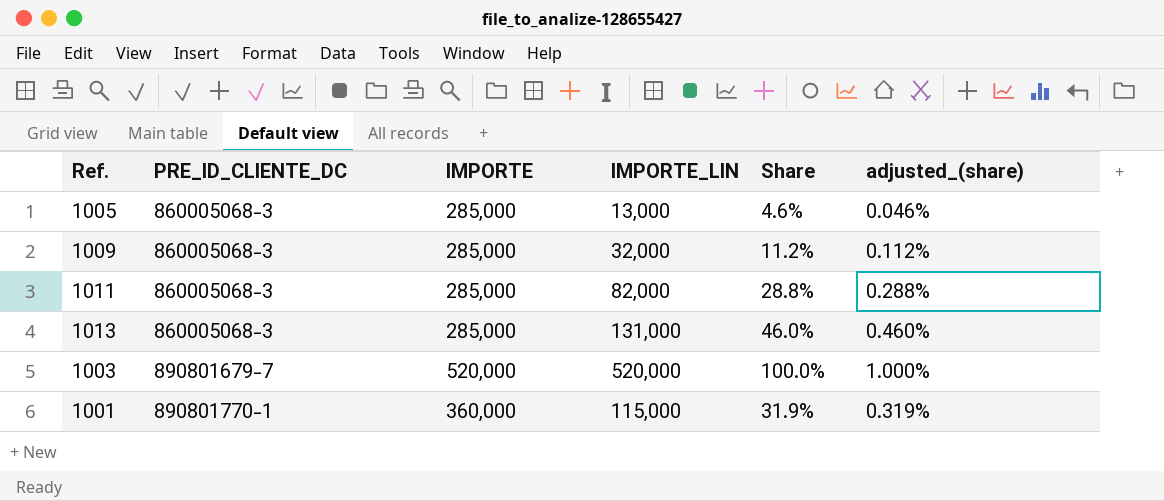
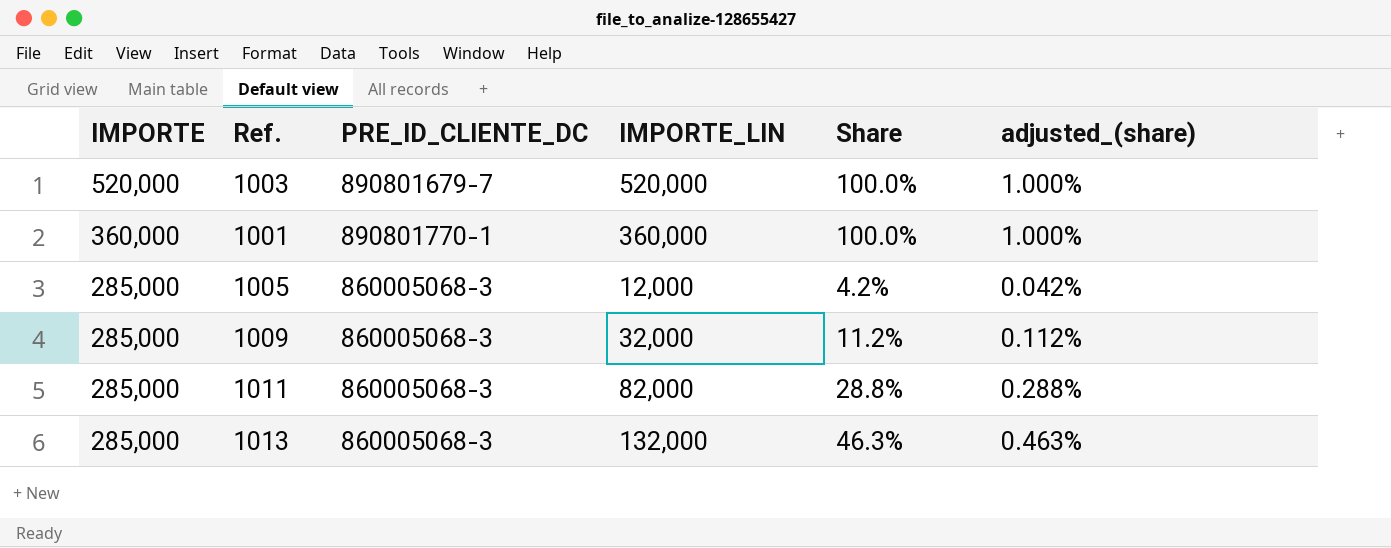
row order: PRE_ID_CLIENTE_DC ascending -> IMPORTE descending
column IMPORTE | position: 3 -> 1
1001 | IMPORTE_LIN: 115,000 -> 360,000
1001 | Share: 31.9% -> 100.0%
1001 | adjusted_(share): 0.319% -> 1.000%
1005 | IMPORTE_LIN: 13,000 -> 12,000
1005 | Share: 4.6% -> 4.2%
1005 | adjusted_(share): 0.046% -> 0.042%
1013 | IMPORTE_LIN: 131,000 -> 132,000
1013 | Share: 46.0% -> 46.3%
1013 | adjusted_(share): 0.460% -> 0.463%

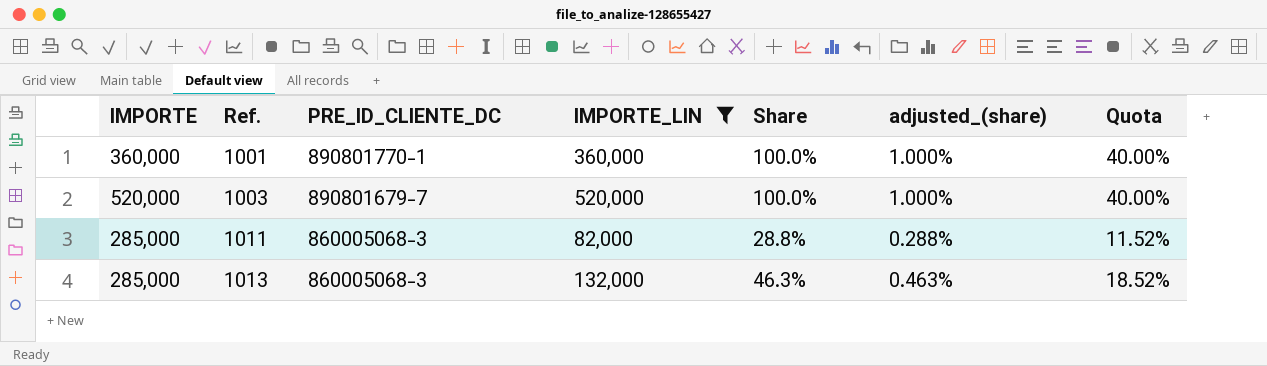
filter: none -> IMPORTE_LIN >= 82,000
row order: IMPORTE descending -> Ref. ascending
column Quota | formula: none -> [Share] * 0.4

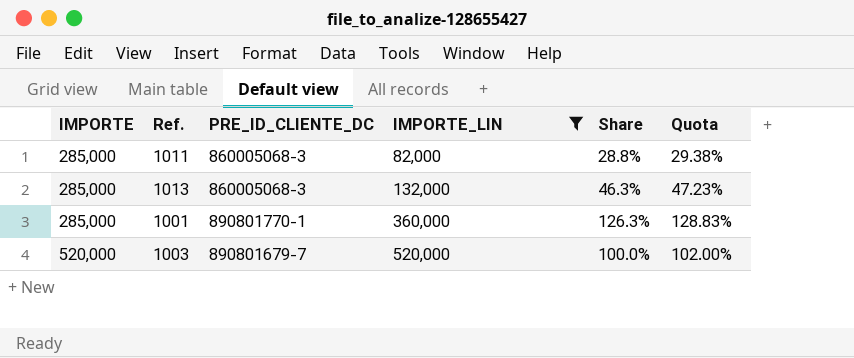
row order: Ref. ascending -> IMPORTE ascending
column adjusted_(share) | formula: [Share] * 0.01 -> none
column Quota | formula: [Share] * 0.4 -> [Share] * 1.02
1001 | IMPORTE: 360,000 -> 285,000
1001 | Share: 100.0% -> 126.3%

